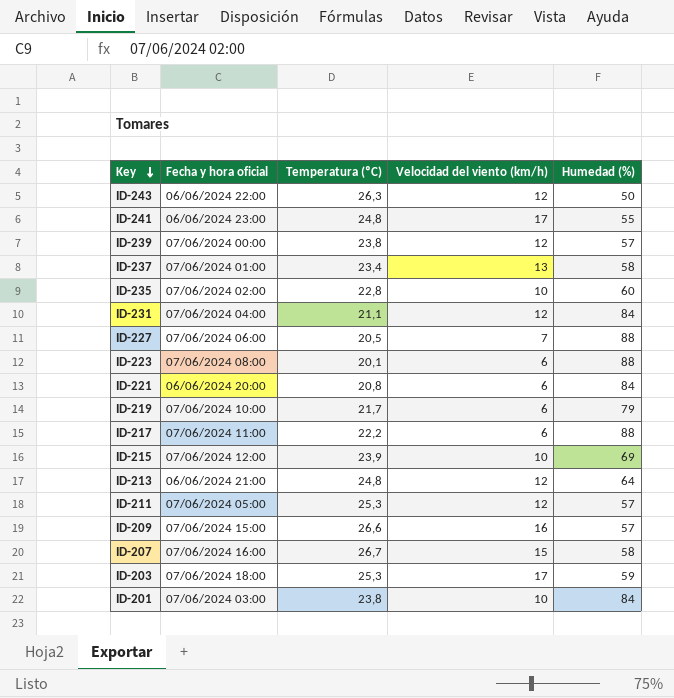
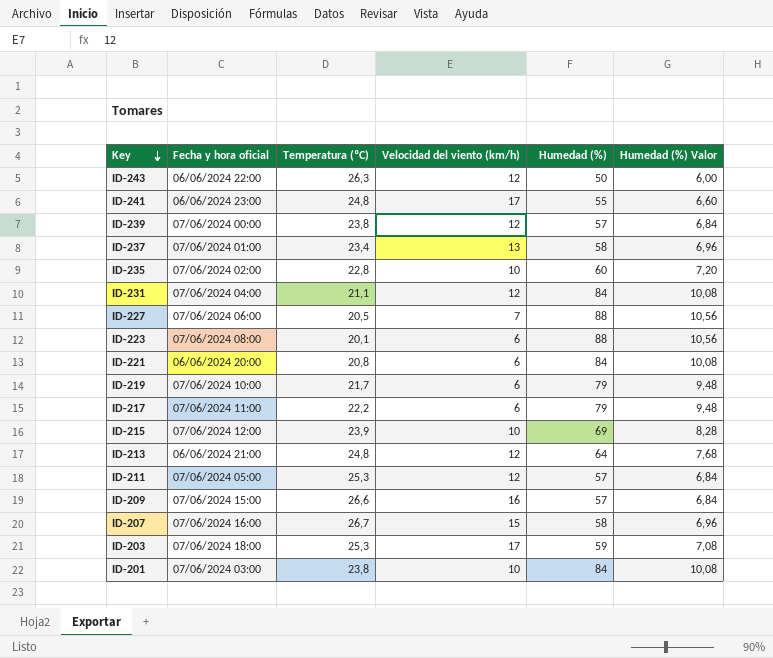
column Humedad (%) Valor | formula: none -> [Humedad (%)] * 0,12
ID-217 | Humedad (%): 88 -> 79

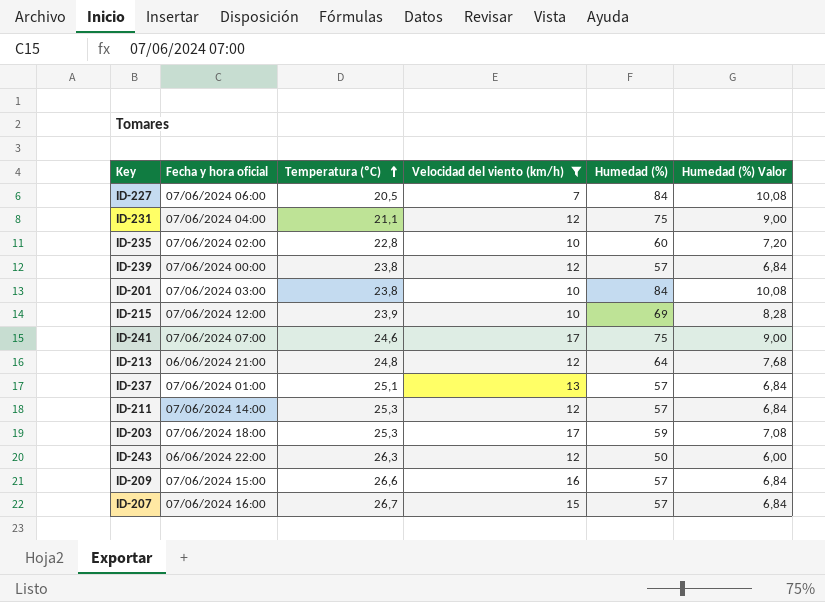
filter: none -> Velocidad del viento (km/h) != 6
row order: Key descending -> Temperatura (ºC) ascending
ID-227 | Humedad (%): 88 -> 84
ID-227 | Humedad (%) Valor: 10,56 -> 10,08
ID-231 | Humedad (%): 84 -> 75
ID-231 | Humedad (%) Valor: 10,08 -> 9,00
ID-241 | Fecha y hora oficial: 06/06/2024 23:00 -> 07/06/2024 07:00
ID-241 | Temperatura (ºC): 24,8 -> 24,6
ID-241 | Humedad (%): 55 -> 75
ID-241 | Humedad (%) Valor: 6,60 -> 9,00
ID-237 | Temperatura (ºC): 23,4 -> 25,1
ID-237 | Humedad (%): 58 -> 57
ID-237 | Humedad (%) Valor: 6,96 -> 6,84
ID-211 | Fecha y hora oficial: 07/06/2024 05:00 -> 07/06/2024 14:00
ID-207 | Humedad (%): 58 -> 57
ID-207 | Humedad (%) Valor: 6,96 -> 6,84

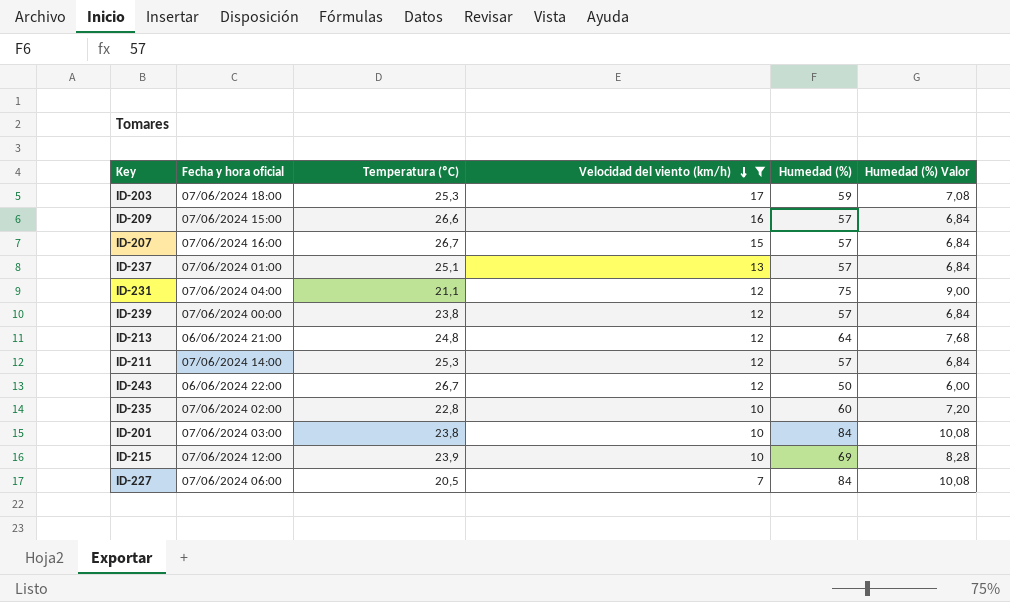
row order: Temperatura (ºC) ascending -> Velocidad del viento (km/h) descending
row ID-241: 07/06/2024 07:00 | 24,6 | 17 | 75 | 9,00 -> none
ID-243 | Temperatura (ºC): 26,3 -> 26,7

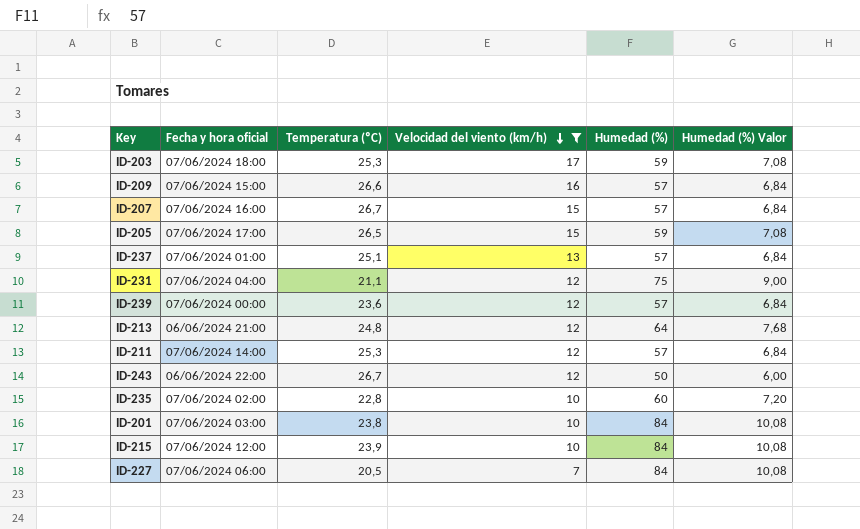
row ID-205: none -> 07/06/2024 17:00 | 26,5 | 15 | 59 | 7,08
ID-239 | Temperatura (ºC): 23,8 -> 23,6
ID-215 | Humedad (%): 69 -> 84
ID-215 | Humedad (%) Valor: 8,28 -> 10,08

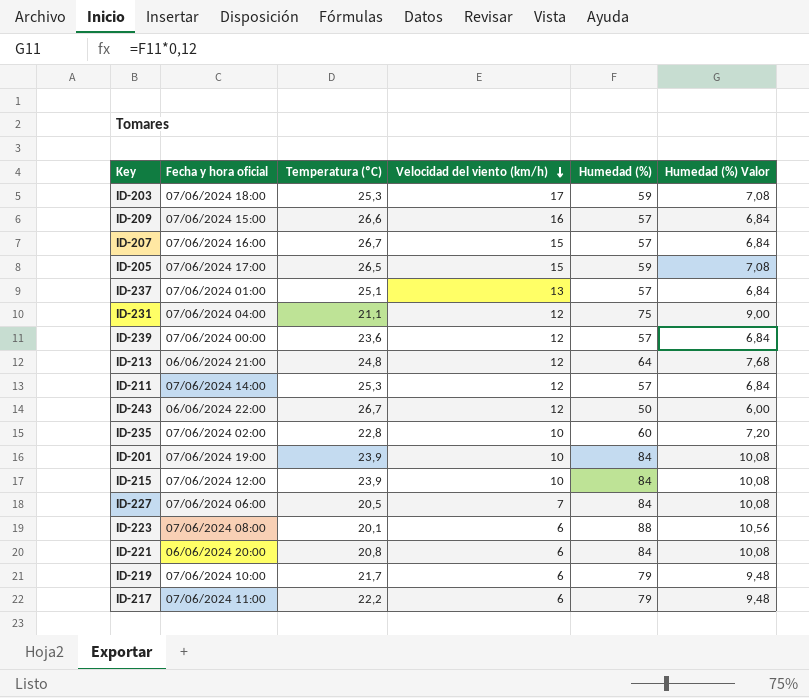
filter: Velocidad del viento (km/h) != 6 -> none
ID-201 | Fecha y hora oficial: 07/06/2024 03:00 -> 07/06/2024 19:00
ID-201 | Temperatura (ºC): 23,8 -> 23,9

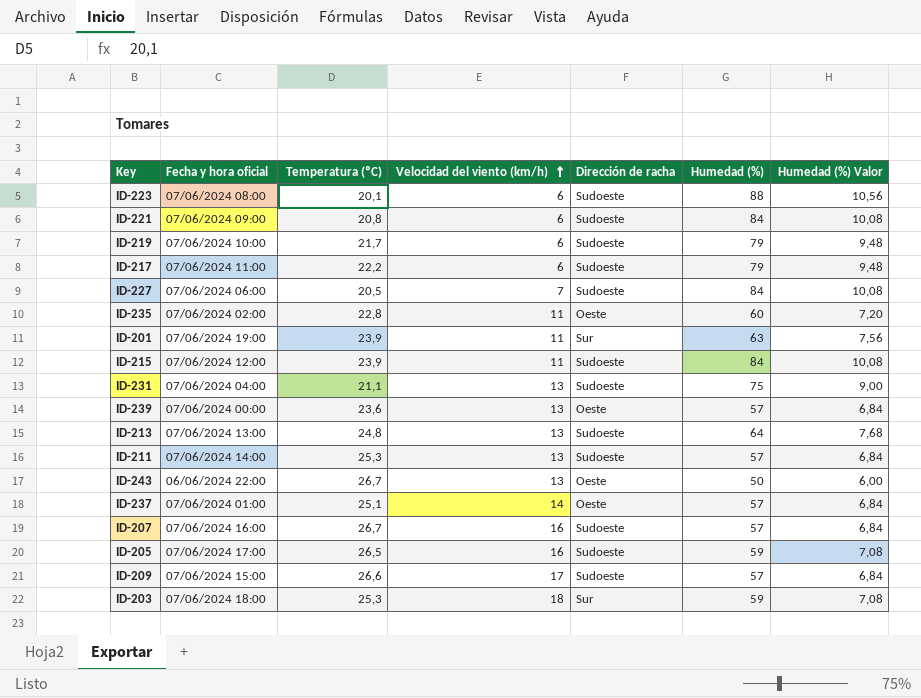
row order: Velocidad del viento (km/h) descending -> Velocidad del viento (km/h) ascending
column Dirección de racha | position: none -> 5
ID-221 | Fecha y hora oficial: 06/06/2024 20:00 -> 07/06/2024 09:00
ID-235 | Velocidad del viento (km/h): 10 -> 11
ID-201 | Velocidad del viento (km/h): 10 -> 11
ID-201 | Humedad (%): 84 -> 63
ID-201 | Humedad (%) Valor: 10,08 -> 7,56
ID-215 | Velocidad del viento (km/h): 10 -> 11
ID-231 | Velocidad del viento (km/h): 12 -> 13
ID-239 | Velocidad del viento (km/h): 12 -> 13
ID-213 | Fecha y hora oficial: 06/06/2024 21:00 -> 07/06/2024 13:00
ID-213 | Velocidad del viento (km/h): 12 -> 13
ID-211 | Velocidad del viento (km/h): 12 -> 13
ID-243 | Velocidad del viento (km/h): 12 -> 13
ID-237 | Velocidad del viento (km/h): 13 -> 14
ID-207 | Velocidad del viento (km/h): 15 -> 16
ID-205 | Velocidad del viento (km/h): 15 -> 16
ID-209 | Velocidad del viento (km/h): 16 -> 17
ID-203 | Velocidad del viento (km/h): 17 -> 18

